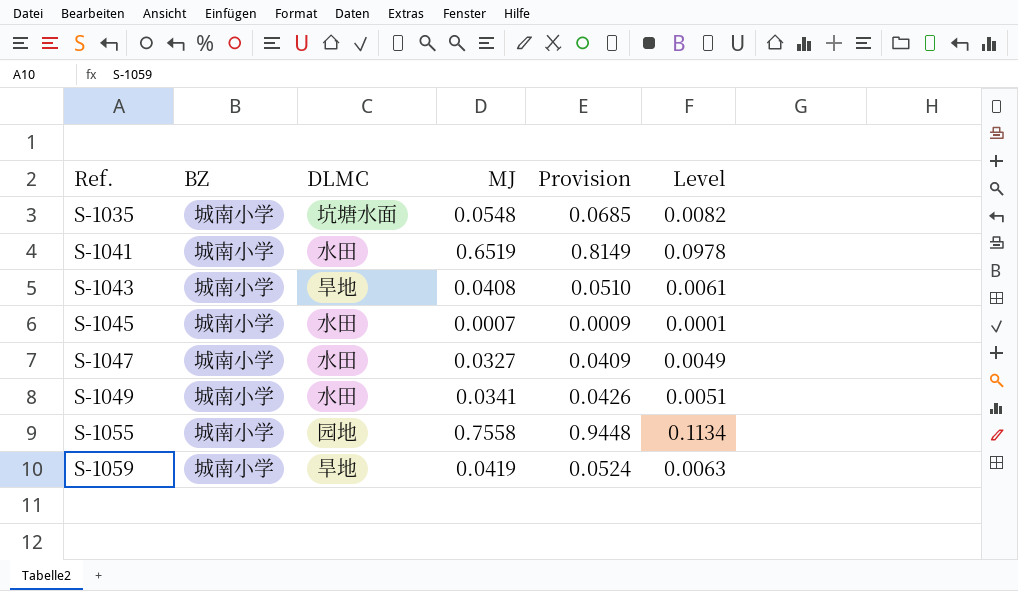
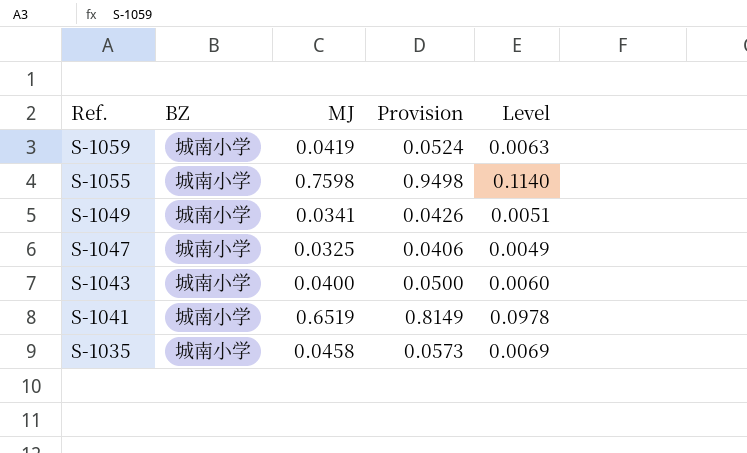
row order: Ref. ascending -> Ref. descending
column DLMC | position: 3 -> none
row S-1045: 城南小学 | 水田 | 0.0007 | 0.0009 | 0.0001 -> none
S-1055 | MJ: 0.7558 -> 0.7598
S-1055 | Provision: 0.9448 -> 0.9498
S-1055 | Level: 0.1134 -> 0.1140
S-1047 | MJ: 0.0327 -> 0.0325
S-1047 | Provision: 0.0409 -> 0.0406
S-1043 | MJ: 0.0408 -> 0.0400
S-1043 | Provision: 0.0510 -> 0.0500
S-1043 | Level: 0.0061 -> 0.0060
S-1035 | MJ: 0.0548 -> 0.0458
S-1035 | Provision: 0.0685 -> 0.0573
S-1035 | Level: 0.0082 -> 0.0069

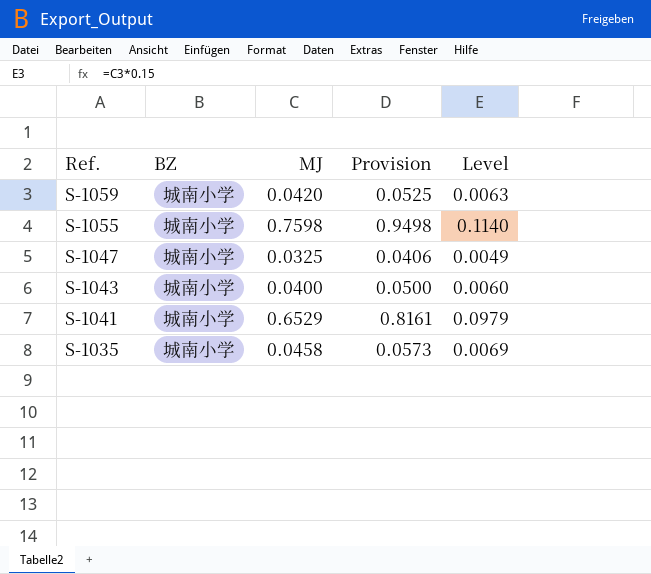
row S-1049: 城南小学 | 0.0341 | 0.0426 | 0.0051 -> none
S-1059 | MJ: 0.0419 -> 0.0420
S-1059 | Provision: 0.0524 -> 0.0525
S-1041 | MJ: 0.6519 -> 0.6529
S-1041 | Provision: 0.8149 -> 0.8161
S-1041 | Level: 0.0978 -> 0.0979

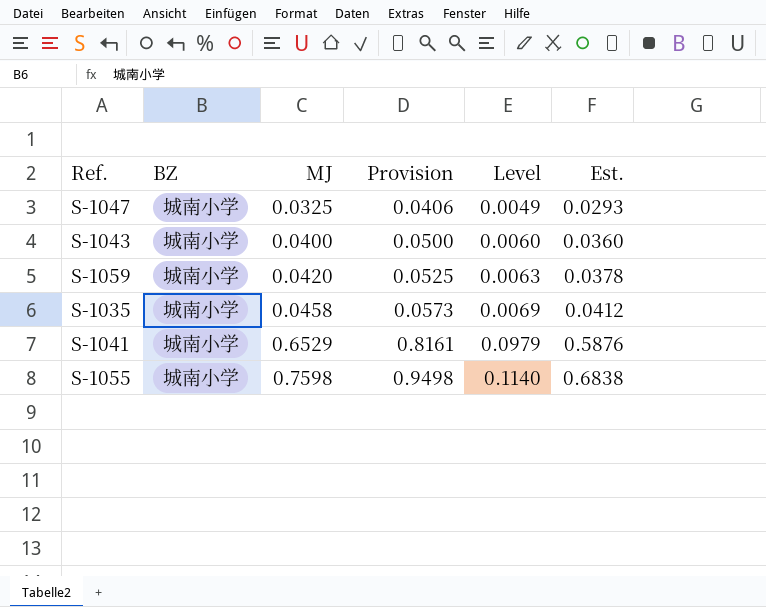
row order: Ref. descending -> MJ ascending
column Est. | formula: none -> [MJ] * 0.9

